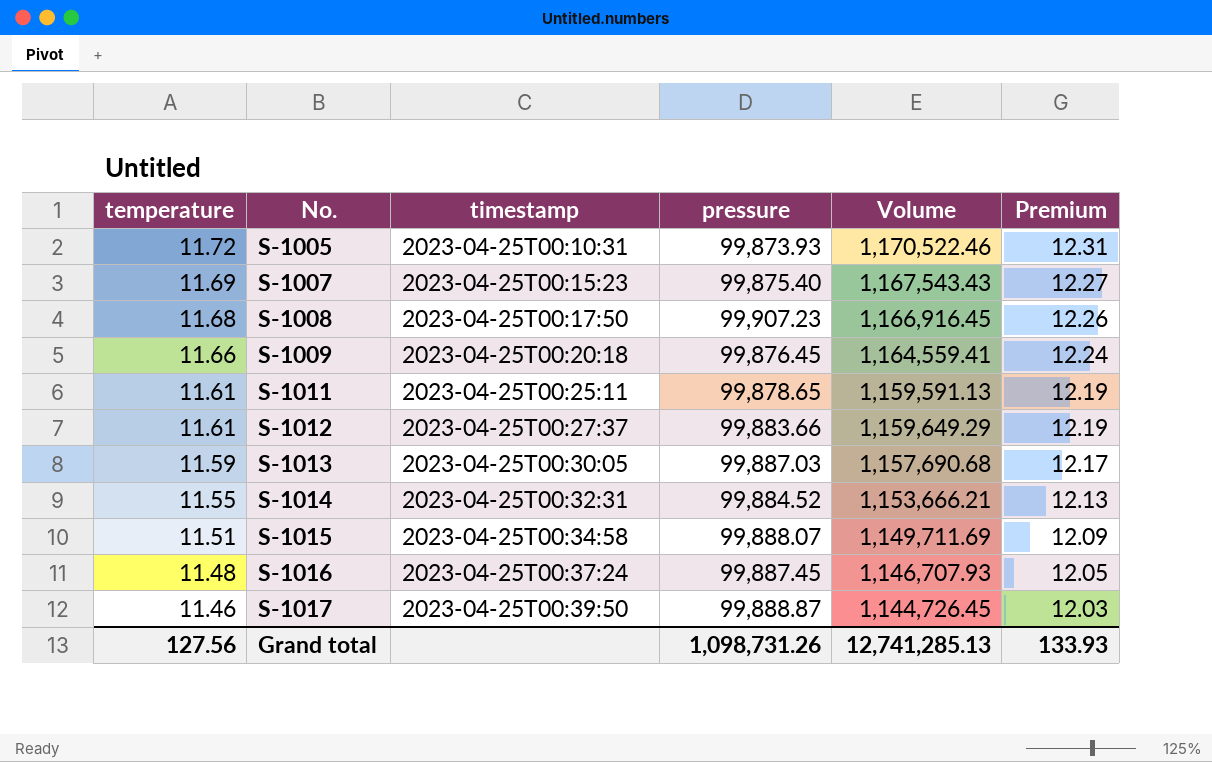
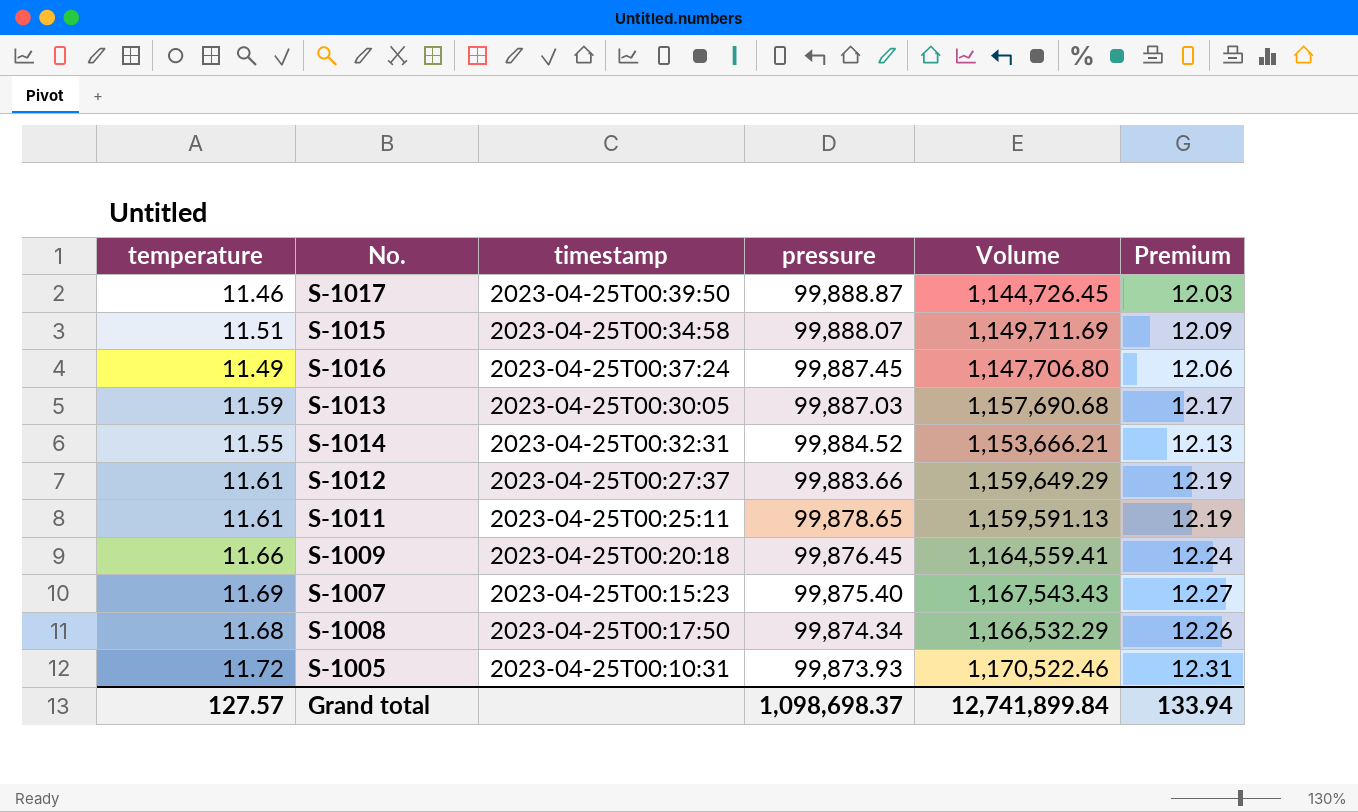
row order: temperature descending -> pressure descending
S-1016 | temperature: 11.48 -> 11.49
S-1016 | Volume: 1,146,707.93 -> 1,147,706.80
S-1016 | Premium: 12.05 -> 12.06
S-1008 | pressure: 99,907.23 -> 99,874.34
S-1008 | Volume: 1,166,916.45 -> 1,166,532.29
Grand total | temperature: 127.56 -> 127.57
Grand total | pressure: 1,098,731.26 -> 1,098,698.37
Grand total | Volume: 12,741,285.13 -> 12,741,899.84
Grand total | Premium: 133.93 -> 133.94

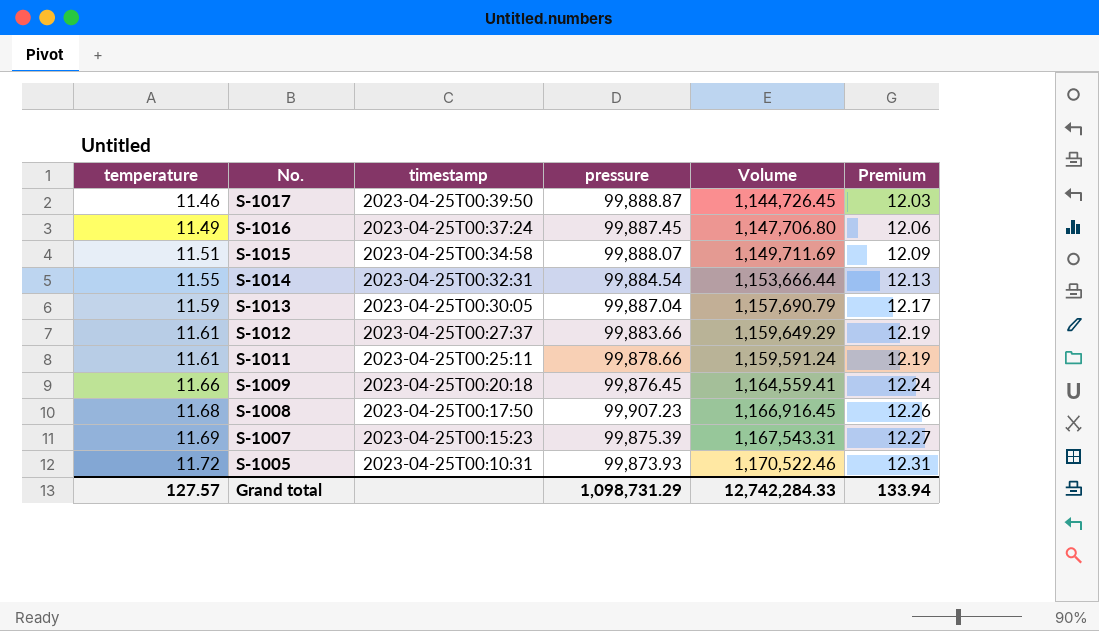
row order: pressure descending -> temperature ascending
S-1014 | pressure: 99,884.52 -> 99,884.54
S-1014 | Volume: 1,153,666.21 -> 1,153,666.44
S-1013 | pressure: 99,887.03 -> 99,887.04
S-1013 | Volume: 1,157,690.68 -> 1,157,690.79
S-1011 | pressure: 99,878.65 -> 99,878.66
S-1011 | Volume: 1,159,591.13 -> 1,159,591.24
S-1008 | pressure: 99,874.34 -> 99,907.23
S-1008 | Volume: 1,166,532.29 -> 1,166,916.45
S-1007 | pressure: 99,875.40 -> 99,875.39
S-1007 | Volume: 1,167,543.43 -> 1,167,543.31
Grand total | pressure: 1,098,698.37 -> 1,098,731.29
Grand total | Volume: 12,741,899.84 -> 12,742,284.33

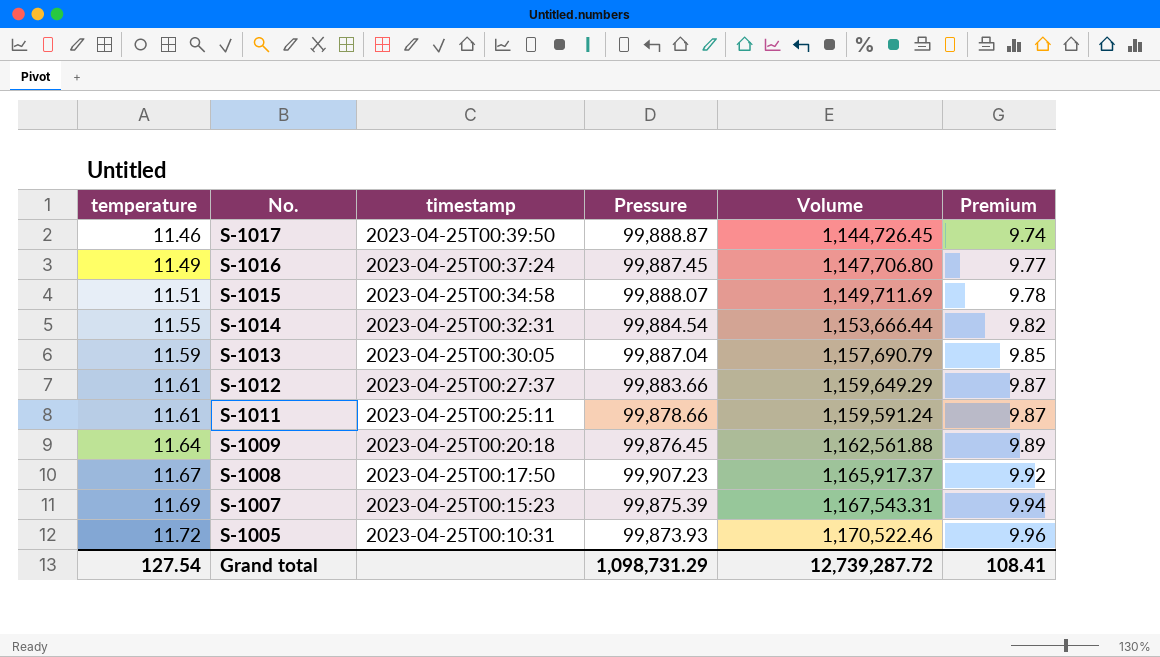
column name: pressure -> Pressure
column Premium | formula: [temperature] * 1.05 -> [temperature] * 0.85
S-1009 | temperature: 11.66 -> 11.64
S-1009 | Volume: 1,164,559.41 -> 1,162,561.88
S-1008 | temperature: 11.68 -> 11.67
S-1008 | Volume: 1,166,916.45 -> 1,165,917.37
Grand total | temperature: 127.57 -> 127.54
Grand total | Volume: 12,742,284.33 -> 12,739,287.72
Grand total | Premium: 133.94 -> 108.41

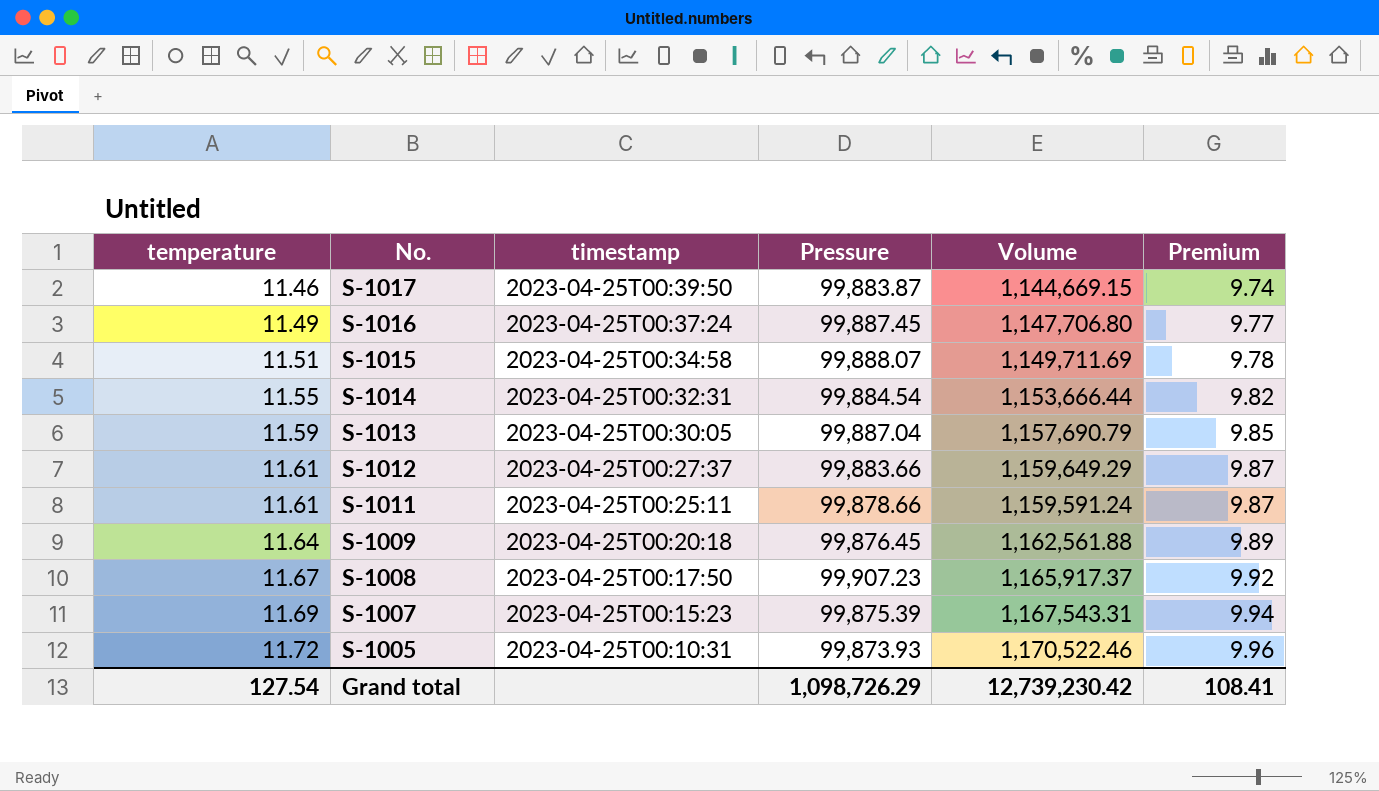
S-1017 | Pressure: 99,888.87 -> 99,883.87
S-1017 | Volume: 1,144,726.45 -> 1,144,669.15
Grand total | Pressure: 1,098,731.29 -> 1,098,726.29
Grand total | Volume: 12,739,287.72 -> 12,739,230.42

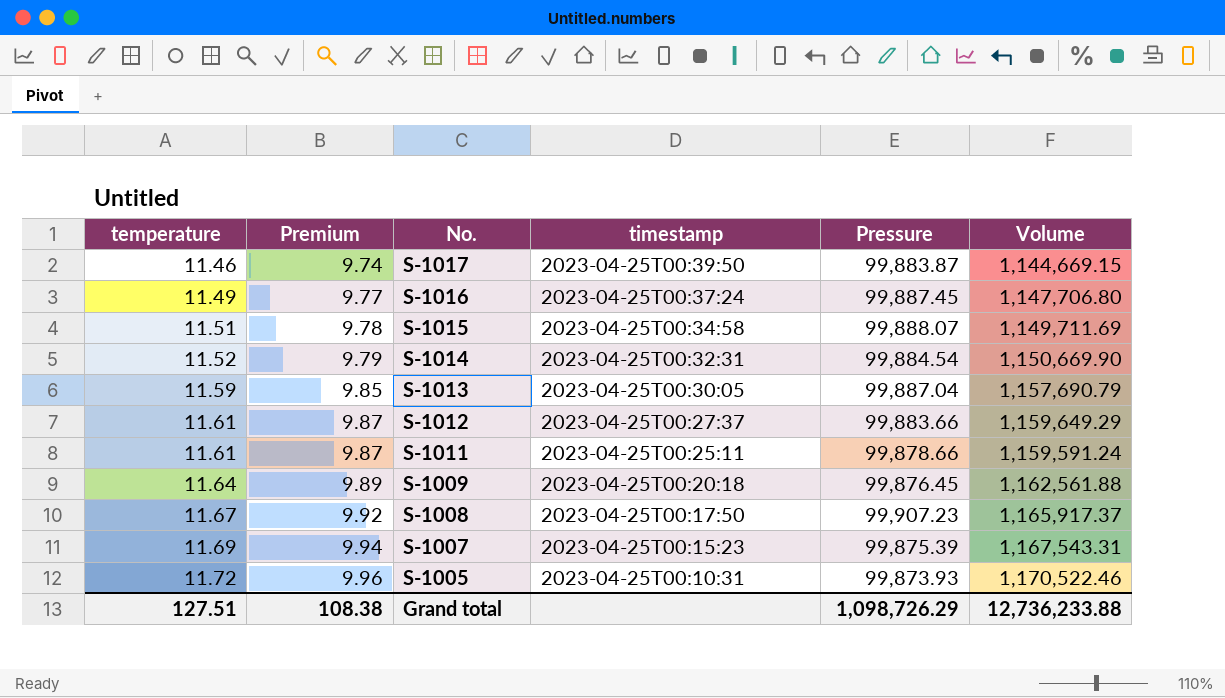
column Premium | position: 6 -> 2
S-1014 | temperature: 11.55 -> 11.52
S-1014 | Premium: 9.82 -> 9.79
S-1014 | Volume: 1,153,666.44 -> 1,150,669.90
Grand total | temperature: 127.54 -> 127.51
Grand total | Premium: 108.41 -> 108.38
Grand total | Volume: 12,739,230.42 -> 12,736,233.88

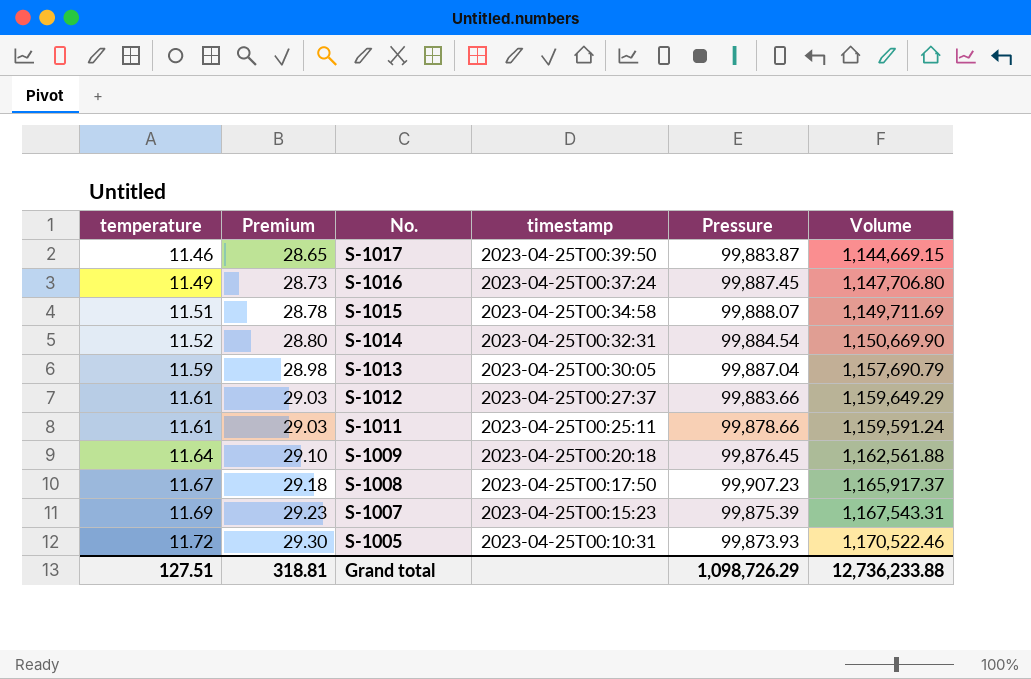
column Premium | formula: [temperature] * 0.85 -> [temperature] * 2.5
Grand total | Premium: 108.38 -> 318.81

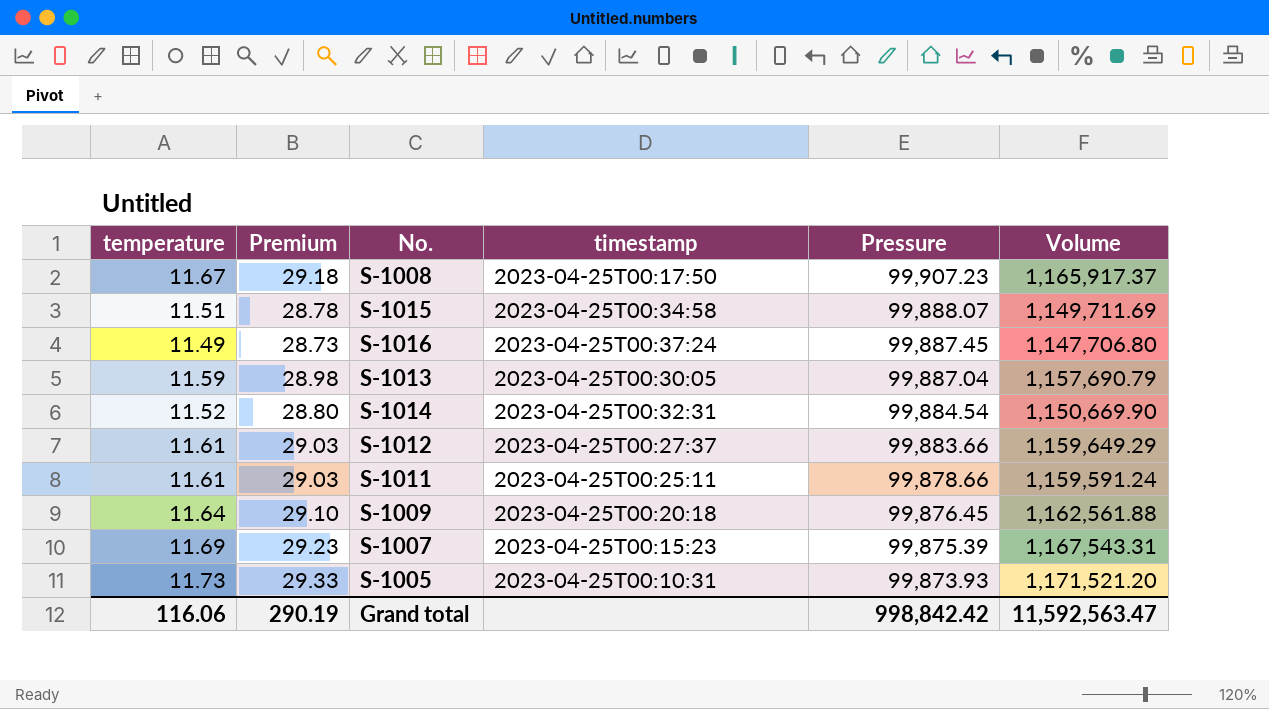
row order: temperature ascending -> Pressure descending
row S-1017: 11.46 | 28.65 | 2023-04-25T00:39:50 | 99,883.87 | 1,144,669.15 -> none
S-1005 | temperature: 11.72 -> 11.73
S-1005 | Premium: 29.30 -> 29.33
S-1005 | Volume: 1,170,522.46 -> 1,171,521.20
Grand total | temperature: 127.51 -> 116.06
Grand total | Premium: 318.81 -> 290.19
Grand total | Pressure: 1,098,726.29 -> 998,842.42
Grand total | Volume: 12,736,233.88 -> 11,592,563.47

